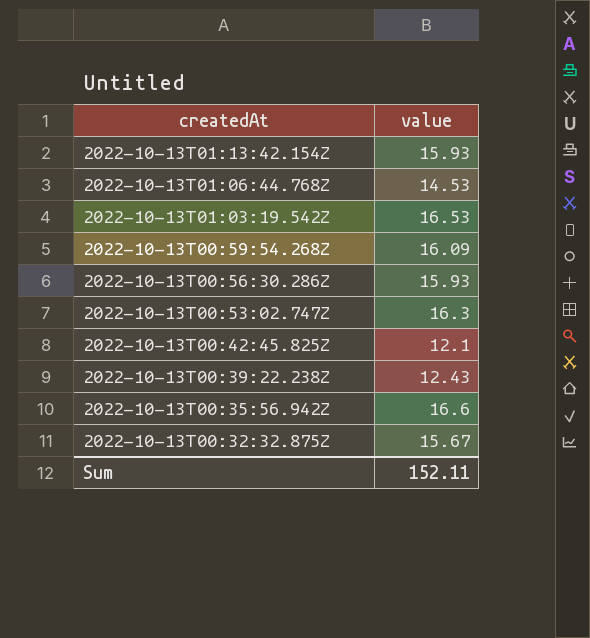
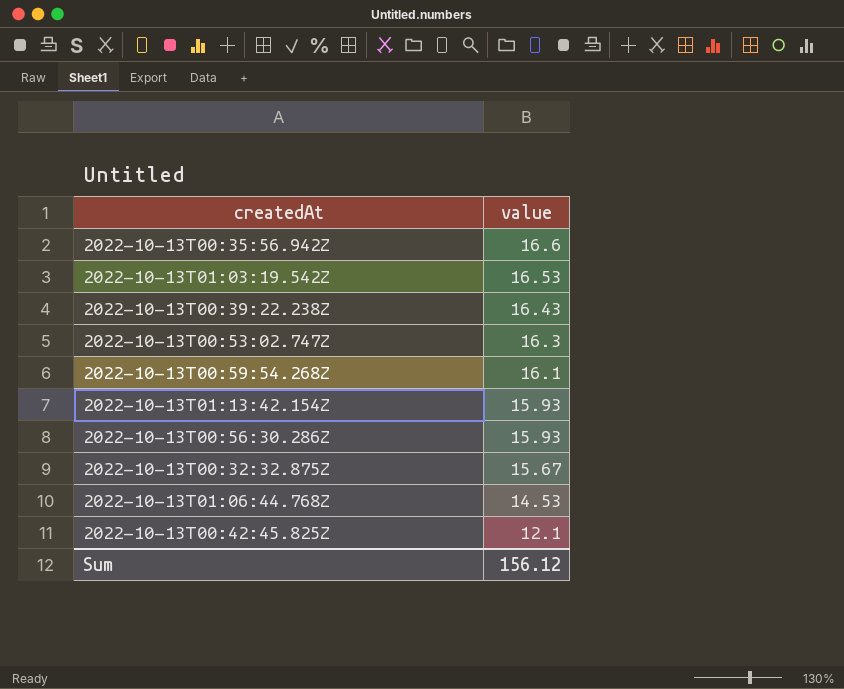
row order: createdAt descending -> value descending
2022-10-13T00:39:22.238Z | value: 12.43 -> 16.43
2022-10-13T00:59:54.268Z | value: 16.09 -> 16.1
Sum | value: 152.11 -> 156.12

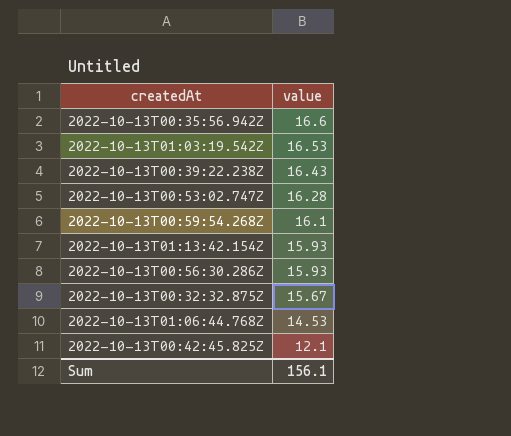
2022-10-13T00:53:02.747Z | value: 16.3 -> 16.28
Sum | value: 156.12 -> 156.1

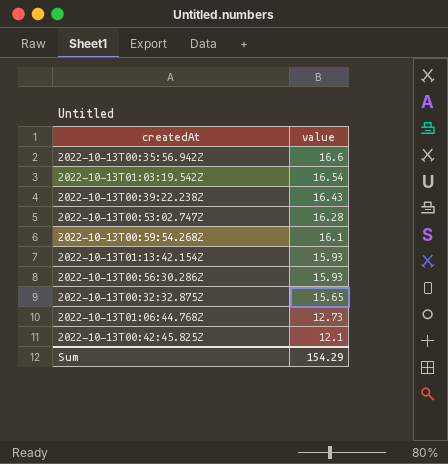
2022-10-13T01:03:19.542Z | value: 16.53 -> 16.54
2022-10-13T00:32:32.875Z | value: 15.67 -> 15.65
2022-10-13T01:06:44.768Z | value: 14.53 -> 12.73
Sum | value: 156.1 -> 154.29

